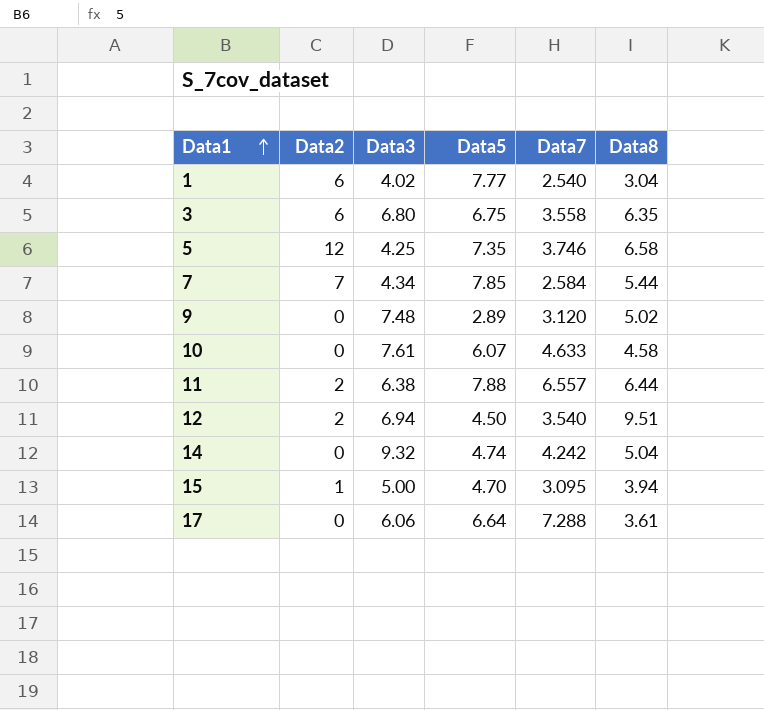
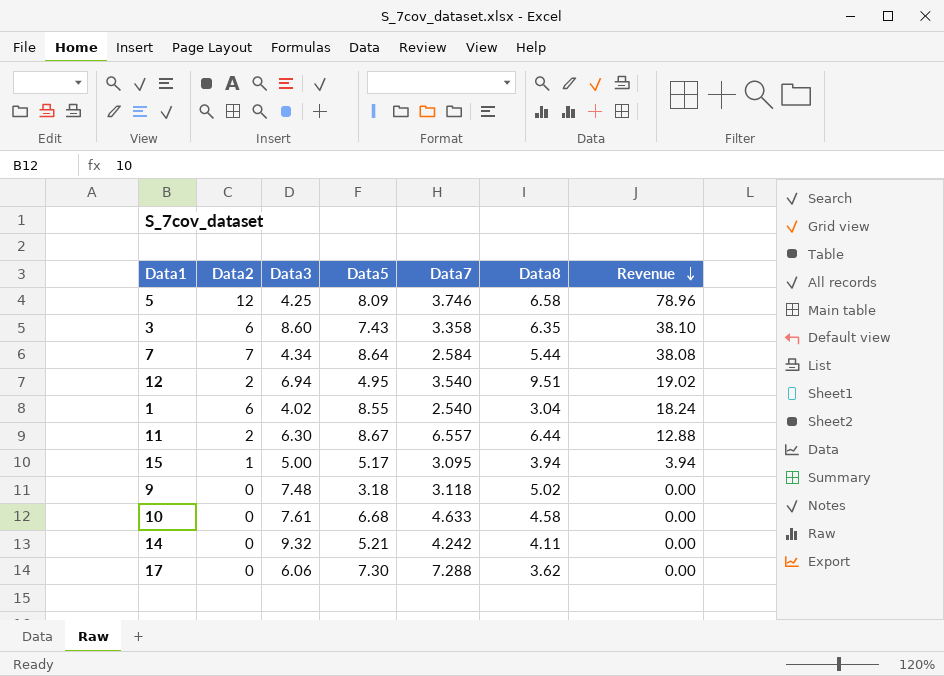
row order: Data1 ascending -> Revenue descending
column Revenue | formula: none -> [Data2] * [Data8]
5 | Data5: 7.35 -> 8.09
3 | Data3: 6.80 -> 8.60
3 | Data5: 6.75 -> 7.43
3 | Data7: 3.558 -> 3.358
7 | Data5: 7.85 -> 8.64
12 | Data5: 4.50 -> 4.95
1 | Data5: 7.77 -> 8.55
11 | Data3: 6.38 -> 6.30
11 | Data5: 7.88 -> 8.67
15 | Data5: 4.70 -> 5.17
9 | Data5: 2.89 -> 3.18
9 | Data7: 3.120 -> 3.118
10 | Data5: 6.07 -> 6.68
14 | Data5: 4.74 -> 5.21
14 | Data8: 5.04 -> 4.11
17 | Data5: 6.64 -> 7.30
17 | Data8: 3.61 -> 3.62

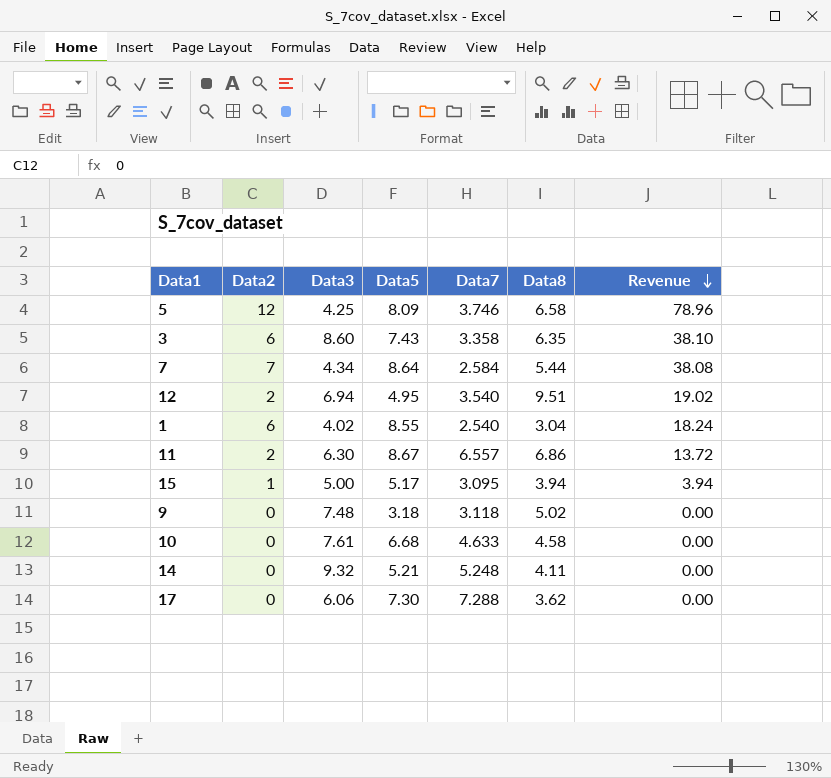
11 | Data8: 6.44 -> 6.86
11 | Revenue: 12.88 -> 13.72
14 | Data7: 4.242 -> 5.248

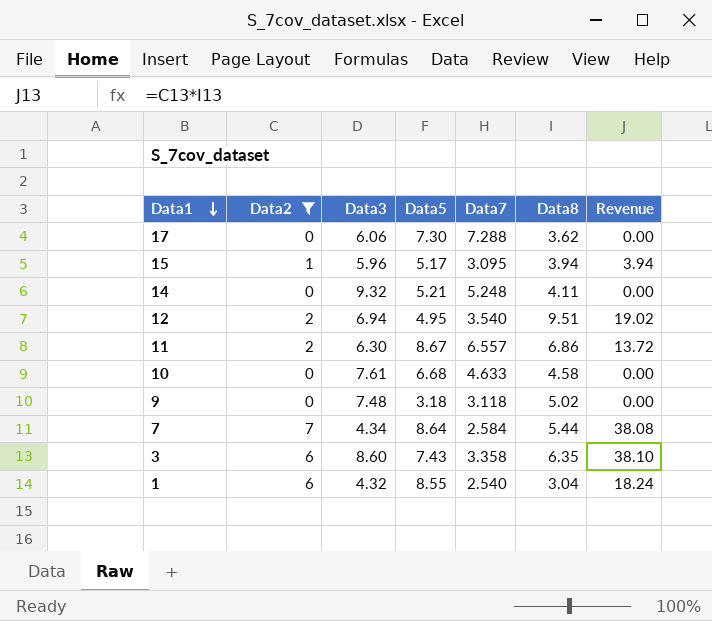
filter: none -> Data2 != 12
row order: Revenue descending -> Data1 descending
15 | Data3: 5.00 -> 5.96
1 | Data3: 4.02 -> 4.32

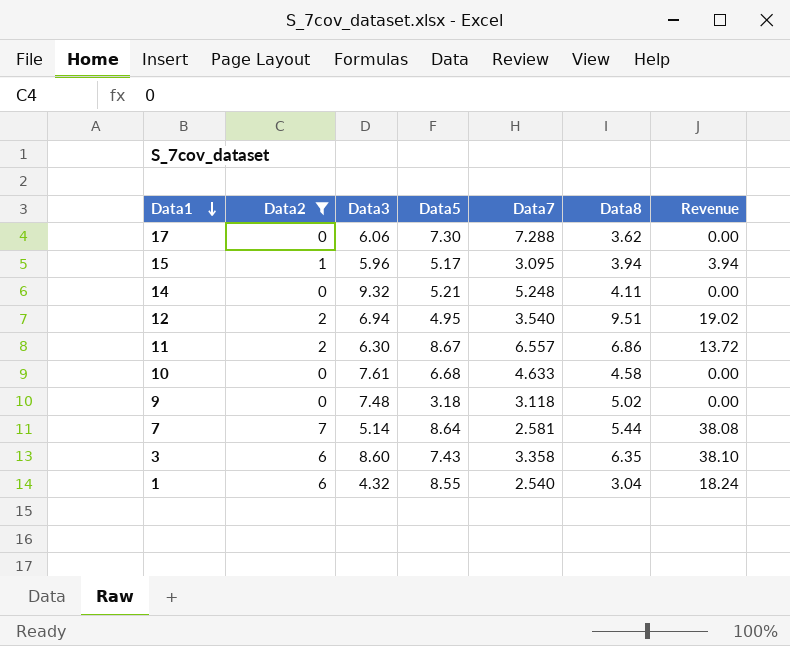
7 | Data3: 4.34 -> 5.14
7 | Data7: 2.584 -> 2.581

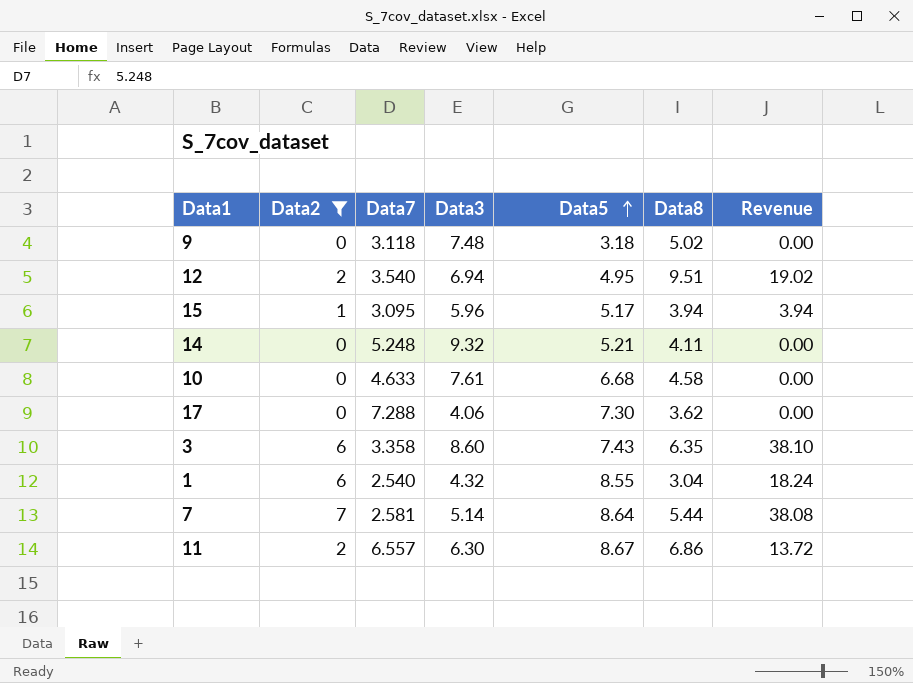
row order: Data1 descending -> Data5 ascending
column Data7 | position: 5 -> 3
17 | Data3: 6.06 -> 4.06

